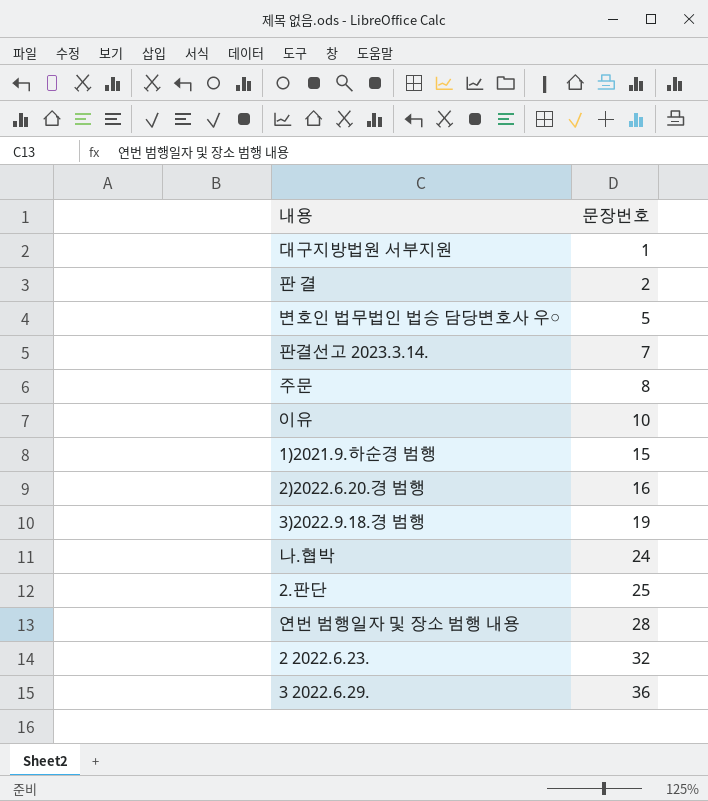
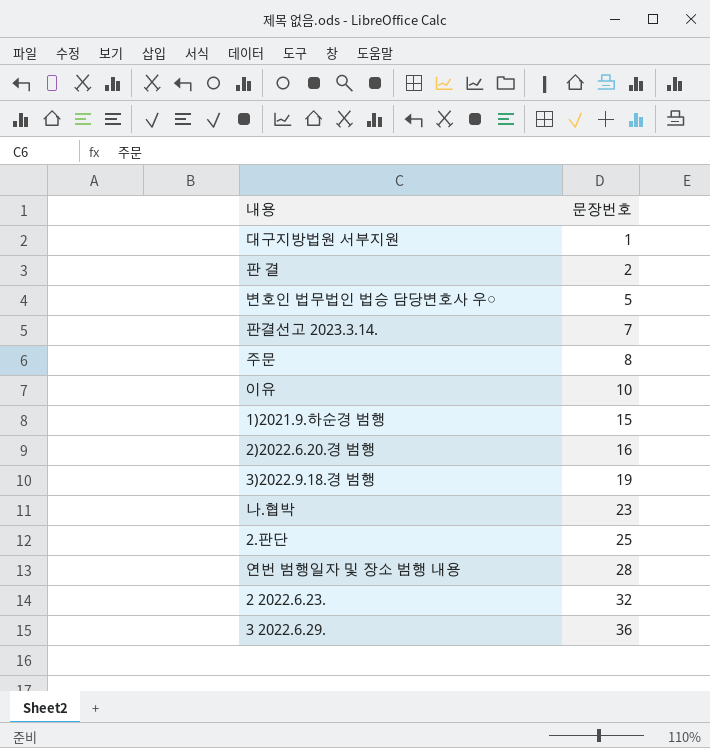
나.협박 | 문장번호: 24 -> 23

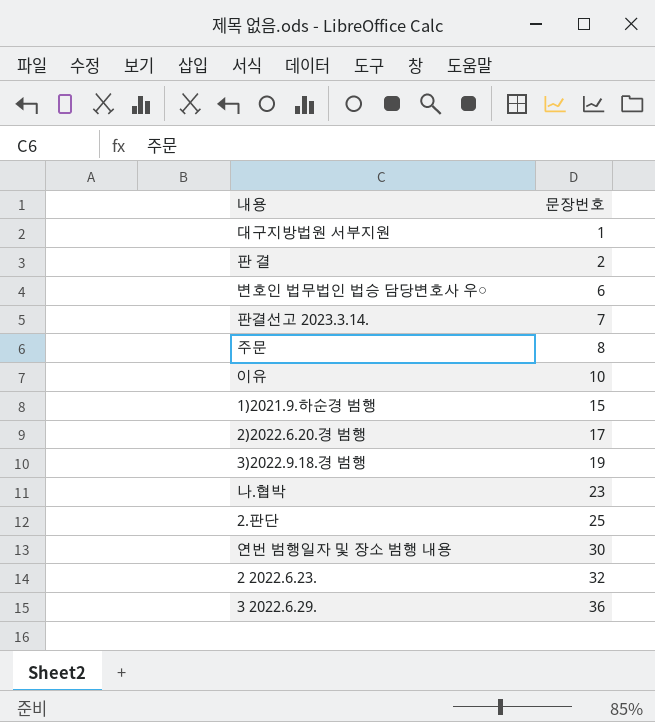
변호인 법무법인 법승 담당변호사 우○ | 문장번호: 5 -> 6
2)2022.6.20.경 범행 | 문장번호: 16 -> 17
연번 범행일자 및 장소 범행 내용 | 문장번호: 28 -> 30

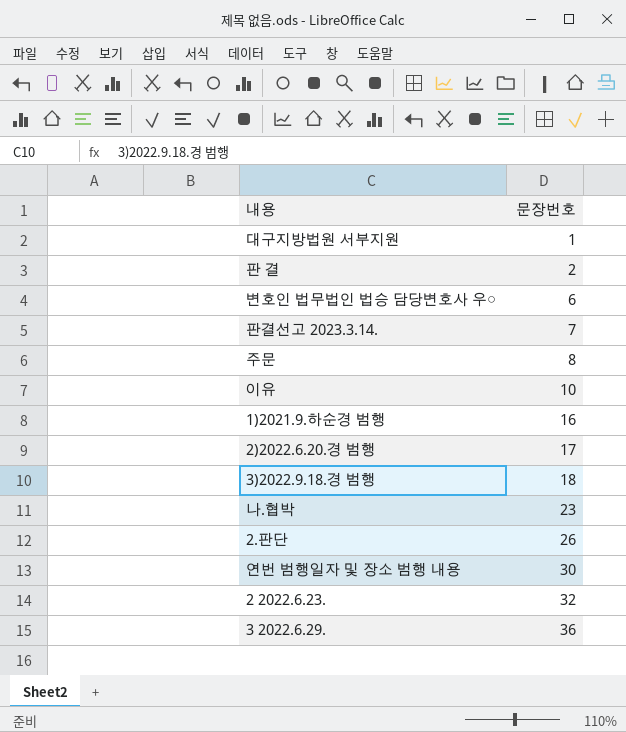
1)2021.9.하순경 범행 | 문장번호: 15 -> 16
3)2022.9.18.경 범행 | 문장번호: 19 -> 18
2.판단 | 문장번호: 25 -> 26

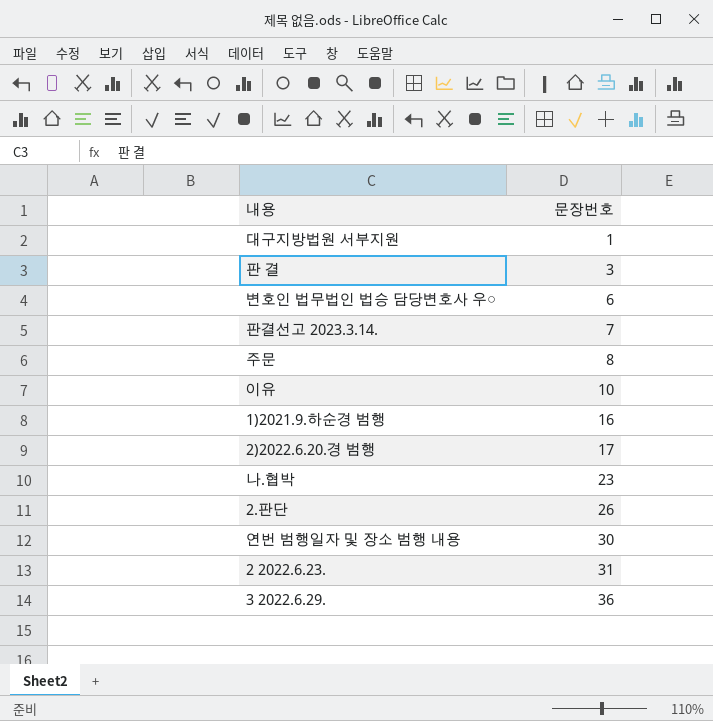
row 3)2022.9.18.경 범행: 18 -> none
판 결 | 문장번호: 2 -> 3
2 2022.6.23. | 문장번호: 32 -> 31

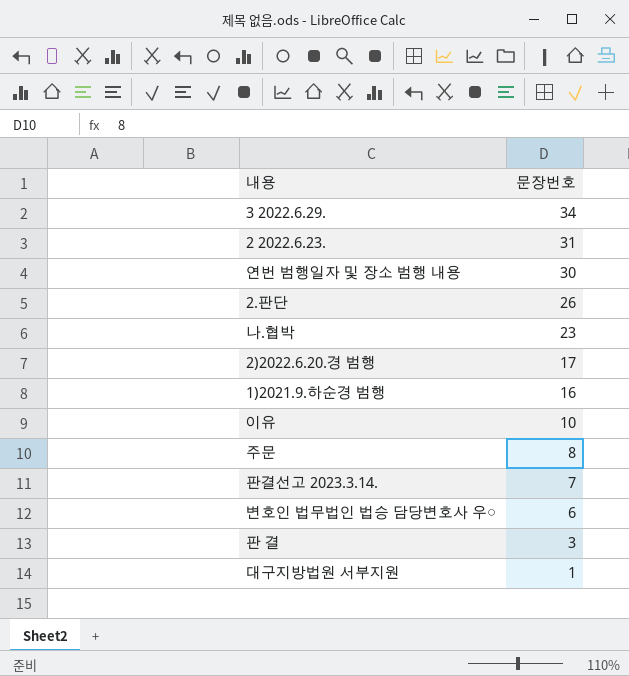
row order: 문장번호 ascending -> 문장번호 descending
3 2022.6.29. | 문장번호: 36 -> 34

